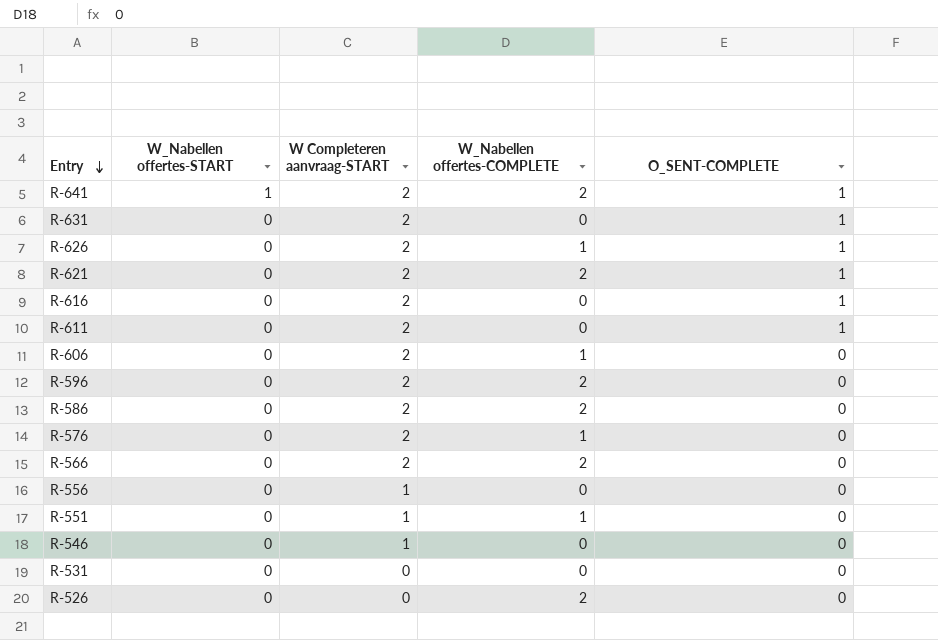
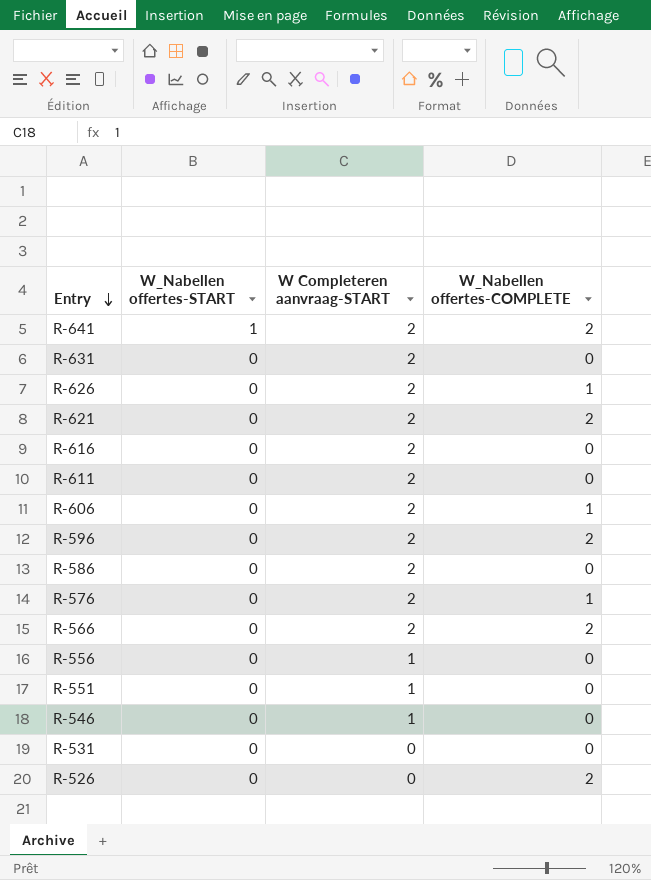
column O_SENT-COMPLETE | position: 5 -> none
R-586 | W_Nabellen offertes-COMPLETE: 2 -> 0
R-551 | W_Nabellen offertes-COMPLETE: 1 -> 0

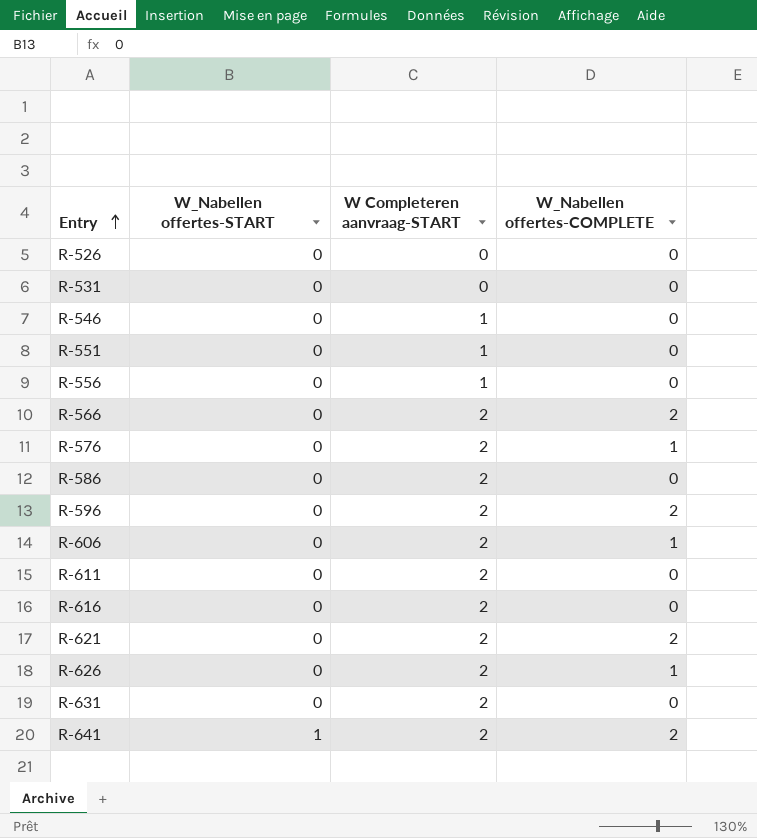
row order: Entry descending -> Entry ascending
R-526 | W_Nabellen offertes-COMPLETE: 2 -> 0

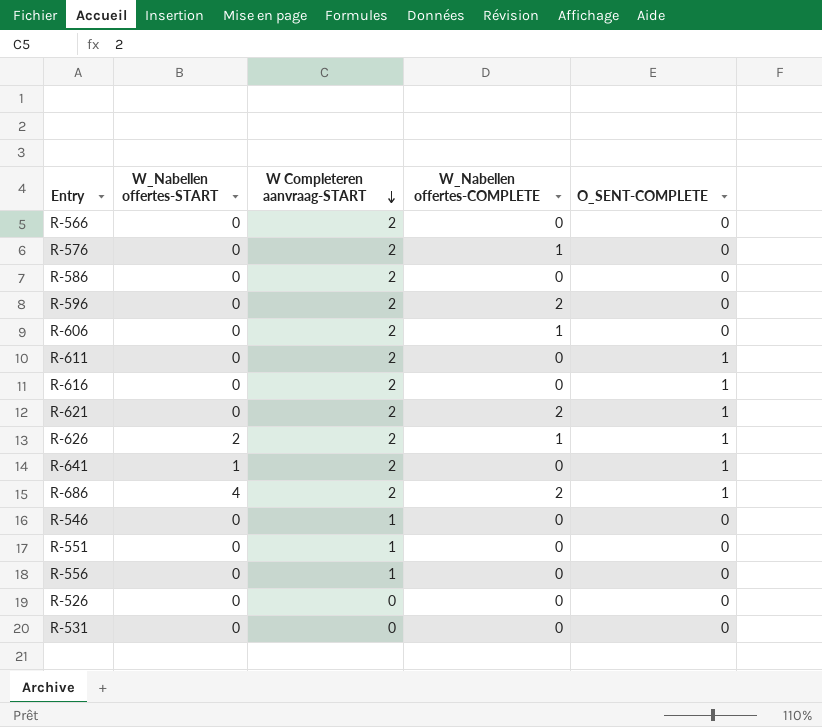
row order: Entry ascending -> W Completeren aanvraag-START descending
column O_SENT-COMPLETE | position: none -> 5
row R-631: 0 | 2 | 0 -> none
R-566 | W_Nabellen offertes-COMPLETE: 2 -> 0
R-626 | W_Nabellen offertes-START: 0 -> 2
R-641 | W_Nabellen offertes-COMPLETE: 2 -> 0
row R-686: none -> 4 | 2 | 2 | 1

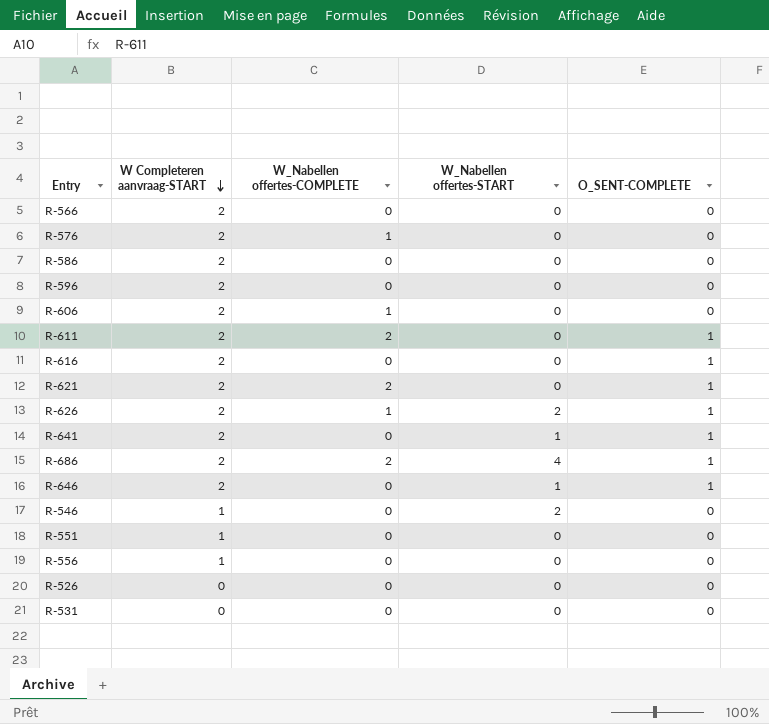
column W_Nabellen offertes-START | position: 2 -> 4
R-596 | W_Nabellen offertes-COMPLETE: 2 -> 0
R-611 | W_Nabellen offertes-COMPLETE: 0 -> 2
row R-646: none -> 2 | 0 | 1 | 1
R-546 | W_Nabellen offertes-START: 0 -> 2

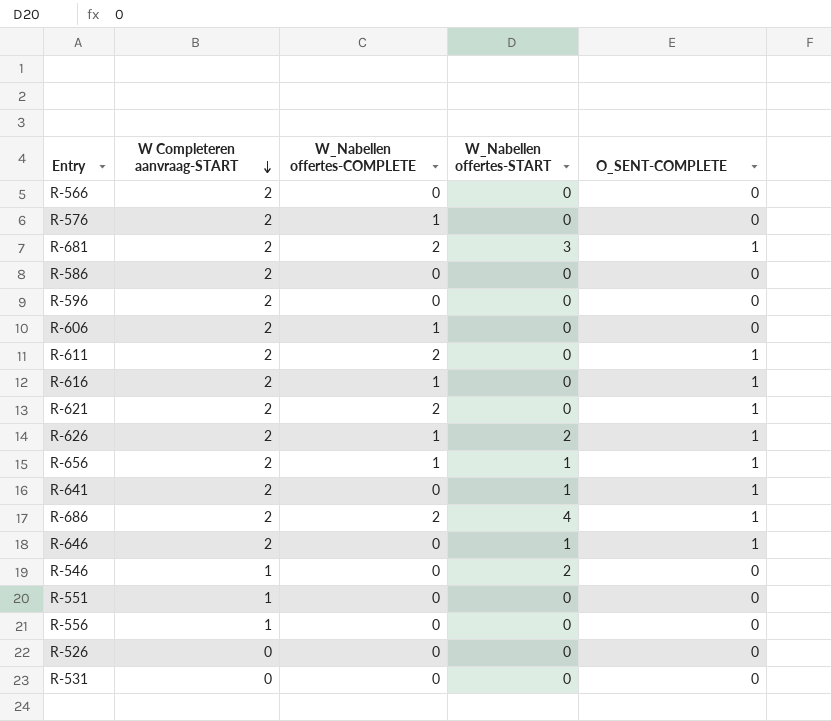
row R-681: none -> 2 | 2 | 3 | 1
R-616 | W_Nabellen offertes-COMPLETE: 0 -> 1
row R-656: none -> 2 | 1 | 1 | 1

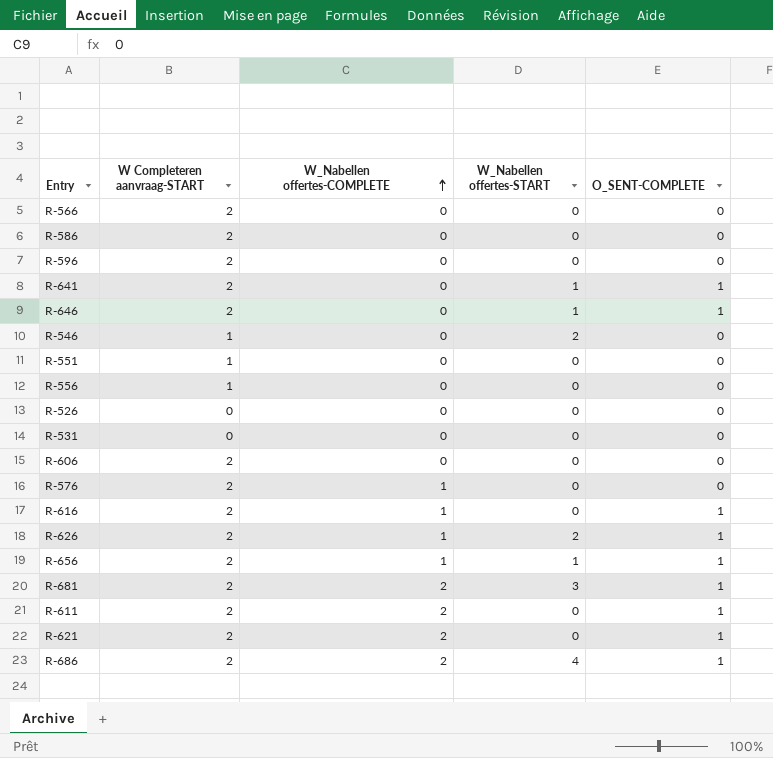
row order: W Completeren aanvraag-START descending -> W_Nabellen offertes-COMPLETE ascending
R-606 | W_Nabellen offertes-COMPLETE: 1 -> 0

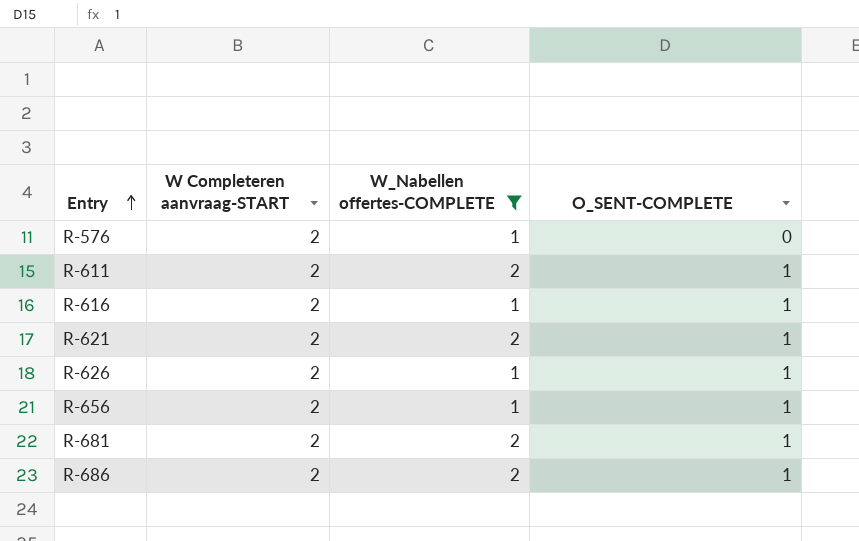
filter: none -> W_Nabellen offertes-COMPLETE != 0
row order: W_Nabellen offertes-COMPLETE ascending -> Entry ascending
column W_Nabellen offertes-START | position: 4 -> none

